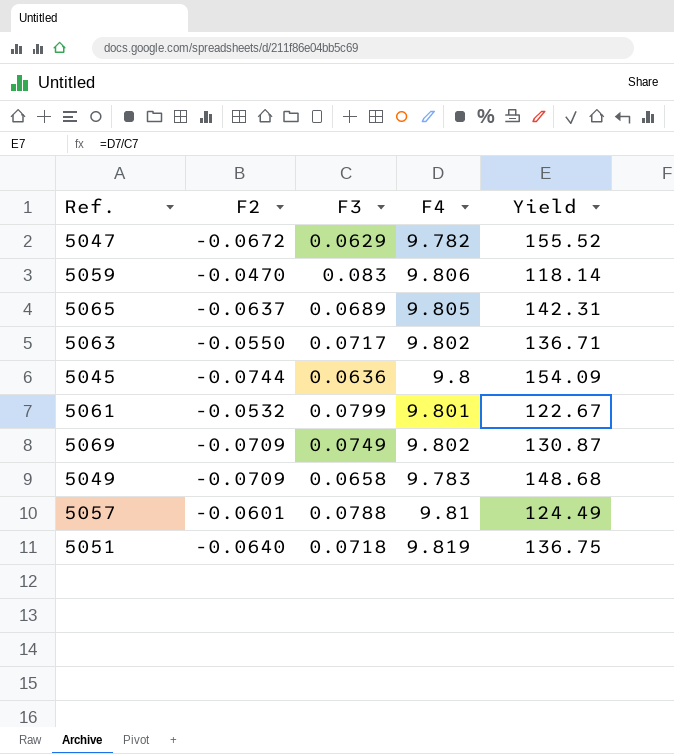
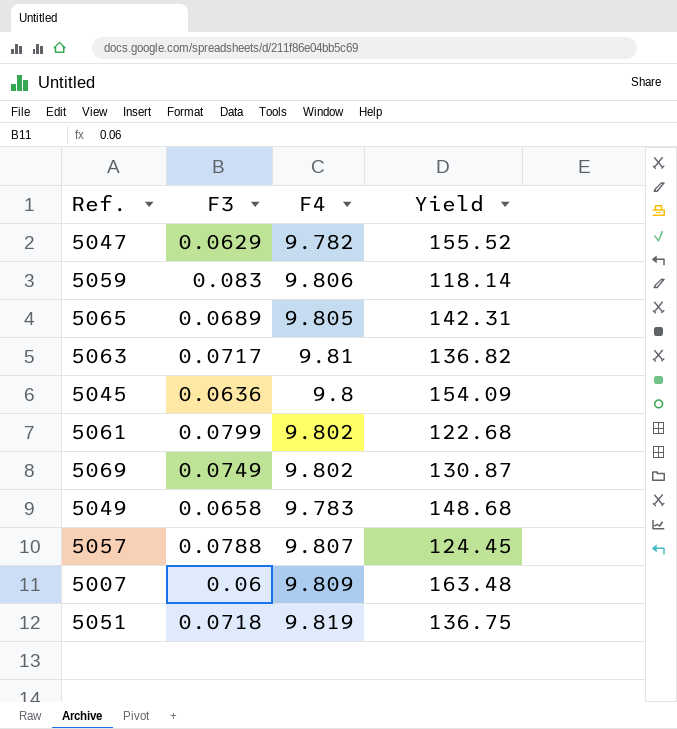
column F2 | position: 2 -> none
5063 | F4: 9.802 -> 9.81
5063 | Yield: 136.71 -> 136.82
5061 | F4: 9.801 -> 9.802
5061 | Yield: 122.67 -> 122.68
5057 | F4: 9.81 -> 9.807
5057 | Yield: 124.49 -> 124.45
row 5007: none -> 0.06 | 9.809 | 163.48

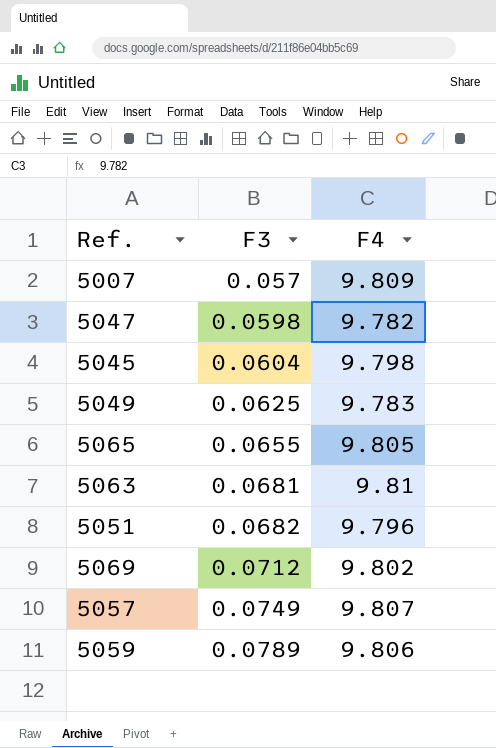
row order: none -> F3 ascending
column Yield | formula: [F4] / [F3] -> none
row 5061: 0.0799 | 9.802 | 122.68 -> none
5007 | F3: 0.06 -> 0.057
5047 | F3: 0.0629 -> 0.0598
5045 | F3: 0.0636 -> 0.0604
5045 | F4: 9.8 -> 9.798
5049 | F3: 0.0658 -> 0.0625
5065 | F3: 0.0689 -> 0.0655
5063 | F3: 0.0717 -> 0.0681
5051 | F3: 0.0718 -> 0.0682
5051 | F4: 9.819 -> 9.796
5069 | F3: 0.0749 -> 0.0712
5057 | F3: 0.0788 -> 0.0749
5059 | F3: 0.083 -> 0.0789

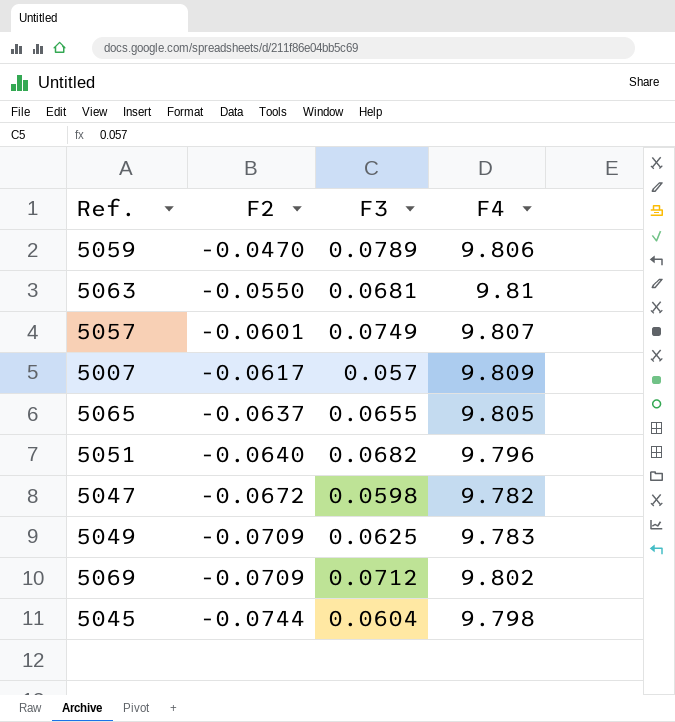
row order: F3 ascending -> F2 descending
column F2 | position: none -> 2

